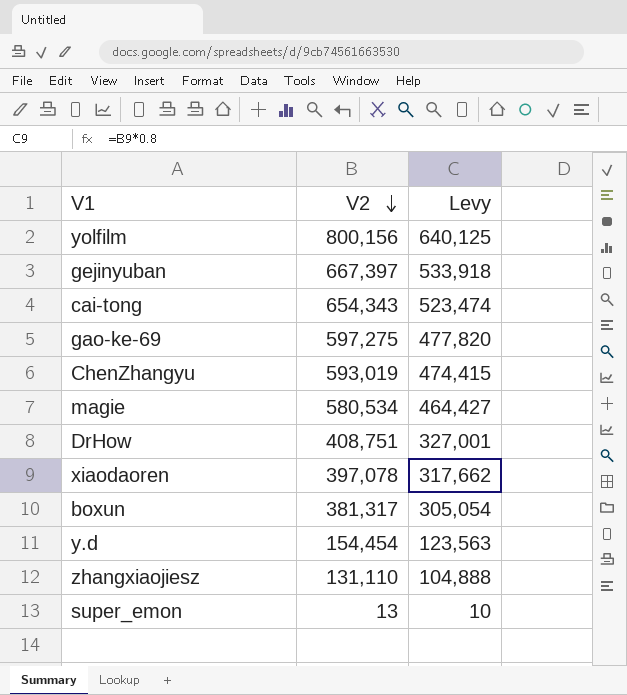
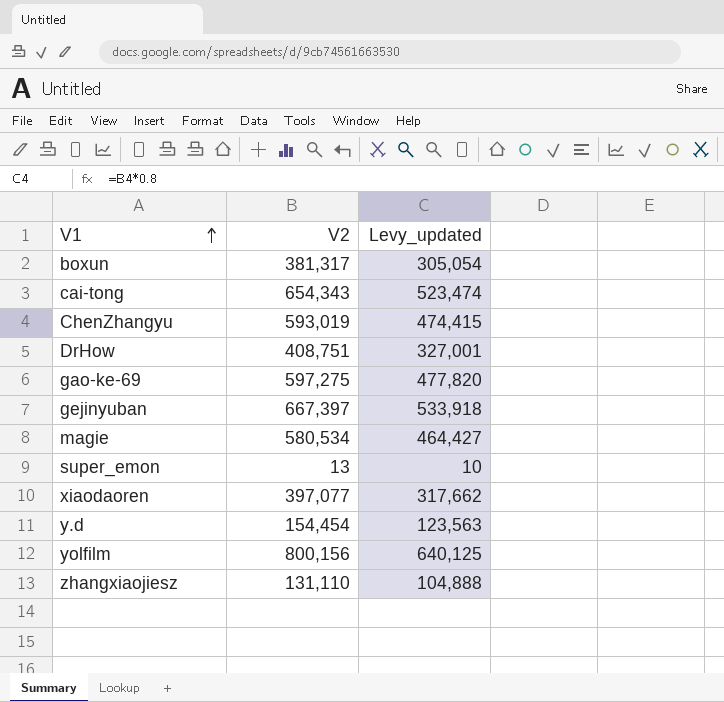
row order: V2 descending -> V1 ascending
column name: Levy -> Levy_updated
xiaodaoren | V2: 397,078 -> 397,077

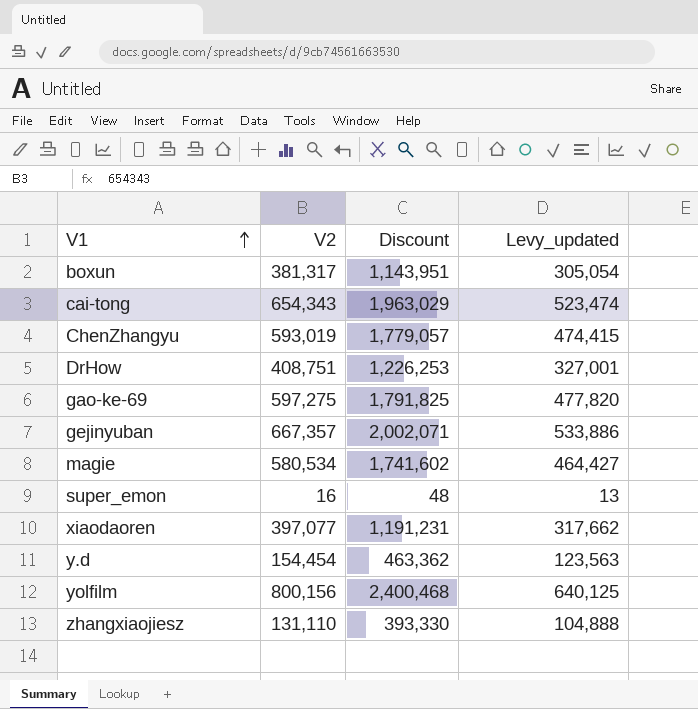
column Discount | formula: none -> [V2] * 3
gejinyuban | V2: 667,397 -> 667,357
gejinyuban | Levy_updated: 533,918 -> 533,886
super_emon | V2: 13 -> 16
super_emon | Levy_updated: 10 -> 13

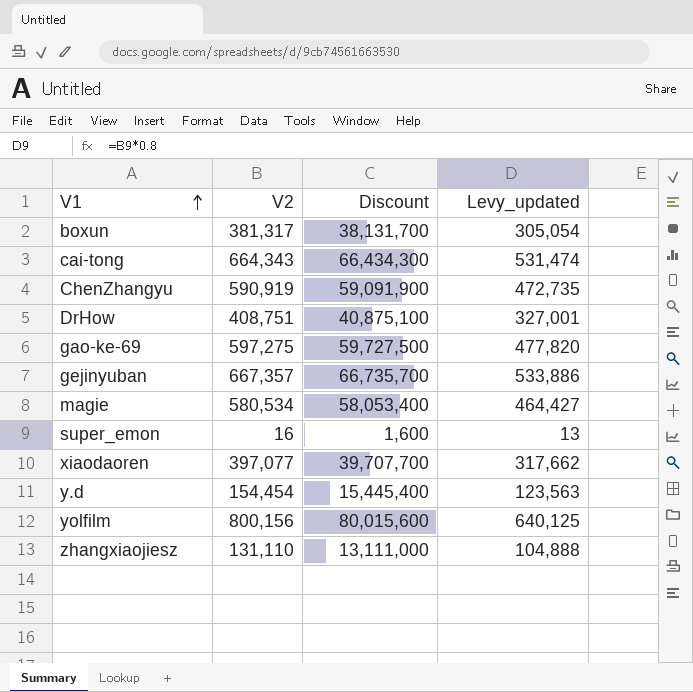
column Discount | formula: [V2] * 3 -> [V2] * 100
cai-tong | V2: 654,343 -> 664,343
cai-tong | Levy_updated: 523,474 -> 531,474
ChenZhangyu | V2: 593,019 -> 590,919
ChenZhangyu | Levy_updated: 474,415 -> 472,735

